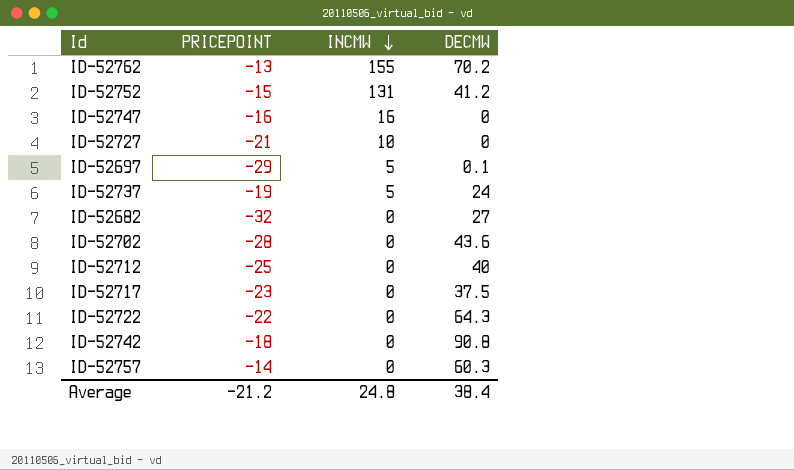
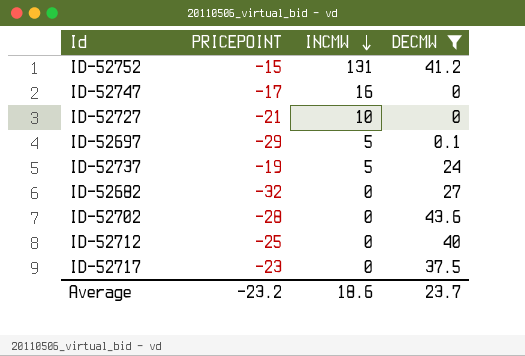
filter: none -> DECMW <= 43.6
ID-52747 | PRICEPOINT: -16 -> -17
Average | PRICEPOINT: -21.2 -> -23.2
Average | INCMW: 24.8 -> 18.6
Average | DECMW: 38.4 -> 23.7

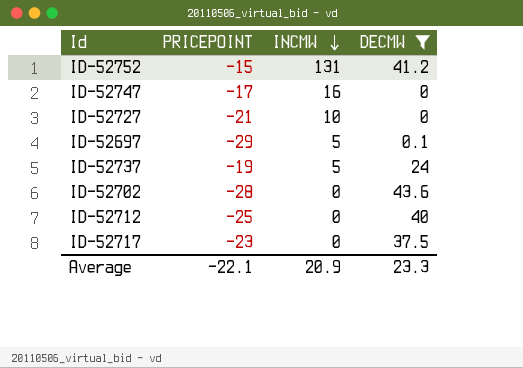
row ID-52682: -32 | 0 | 27 -> none
Average | PRICEPOINT: -23.2 -> -22.1
Average | INCMW: 18.6 -> 20.9
Average | DECMW: 23.7 -> 23.3

